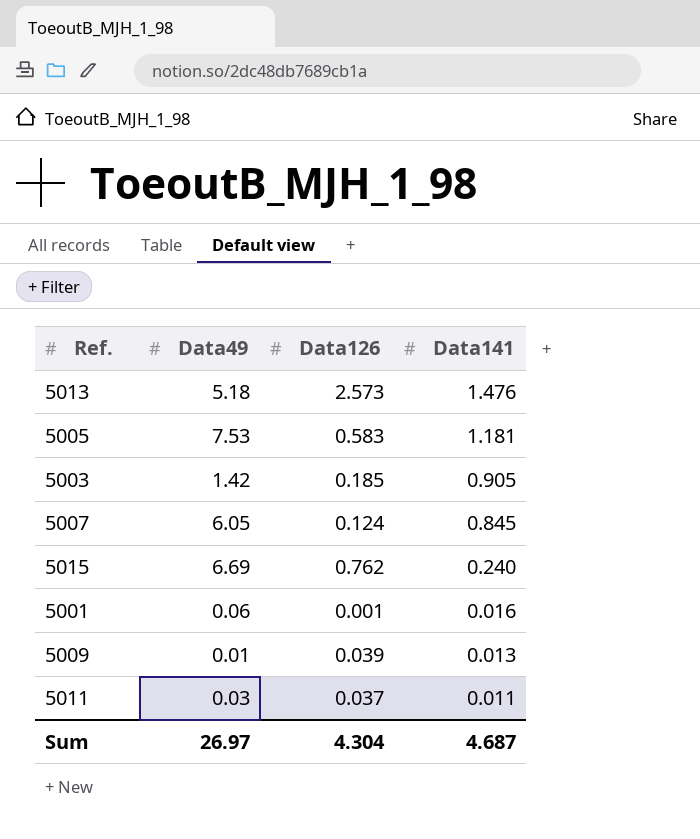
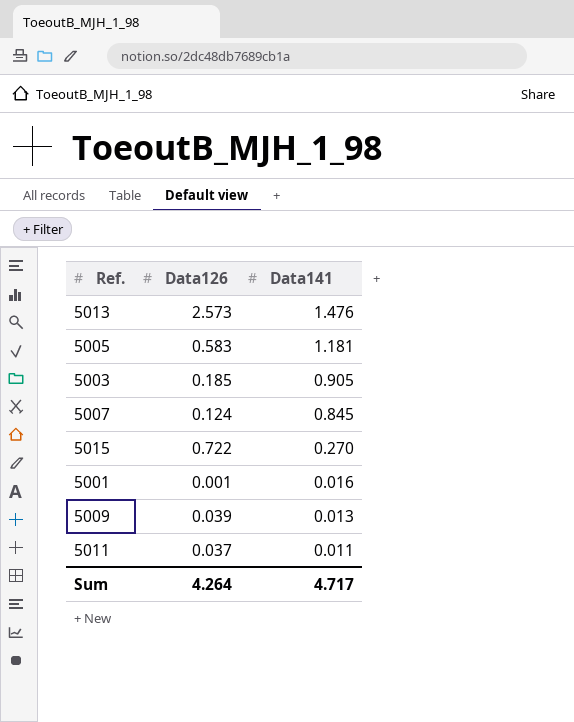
column Data49 | position: 2 -> none
5015 | Data126: 0.762 -> 0.722
5015 | Data141: 0.240 -> 0.270
Sum | Data126: 4.304 -> 4.264
Sum | Data141: 4.687 -> 4.717

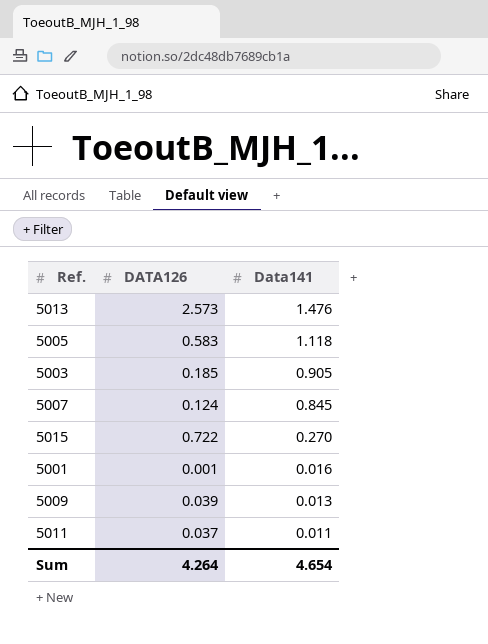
column name: Data126 -> DATA126
5005 | Data141: 1.181 -> 1.118
Sum | Data141: 4.717 -> 4.654

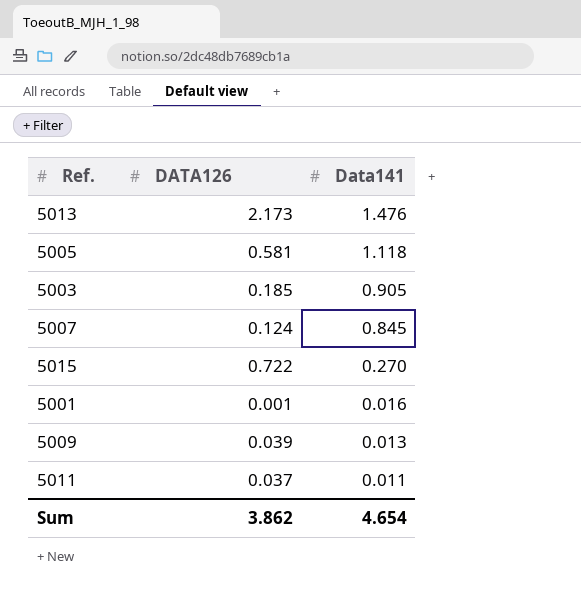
5013 | DATA126: 2.573 -> 2.173
5005 | DATA126: 0.583 -> 0.581
Sum | DATA126: 4.264 -> 3.862

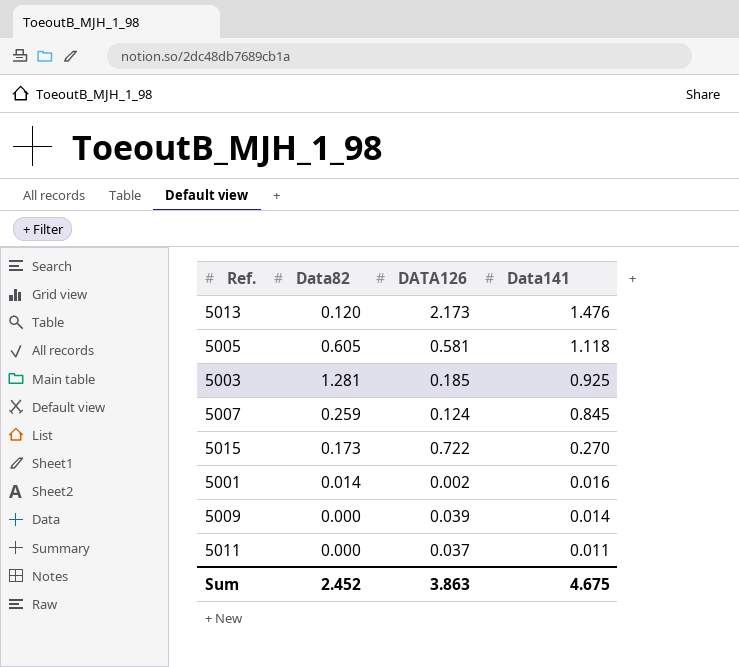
column Data82 | position: none -> 2
5003 | Data141: 0.905 -> 0.925
5001 | DATA126: 0.001 -> 0.002
5009 | Data141: 0.013 -> 0.014
Sum | DATA126: 3.862 -> 3.863
Sum | Data141: 4.654 -> 4.675

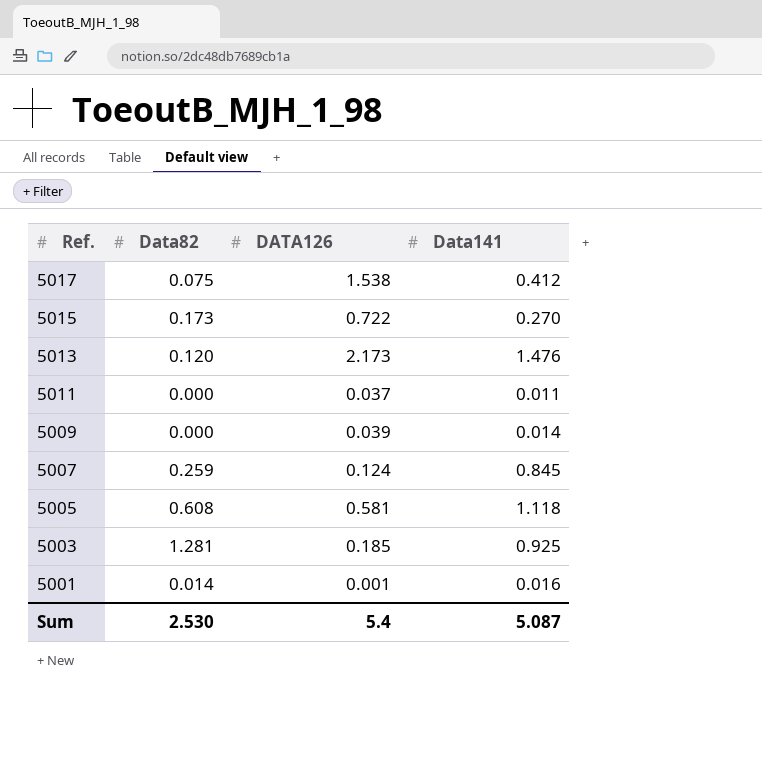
row order: Data141 descending -> Ref. descending
row 5017: none -> 0.075 | 1.538 | 0.412
5005 | Data82: 0.605 -> 0.608
5001 | DATA126: 0.002 -> 0.001
Sum | Data82: 2.452 -> 2.530
Sum | DATA126: 3.863 -> 5.4
Sum | Data141: 4.675 -> 5.087

